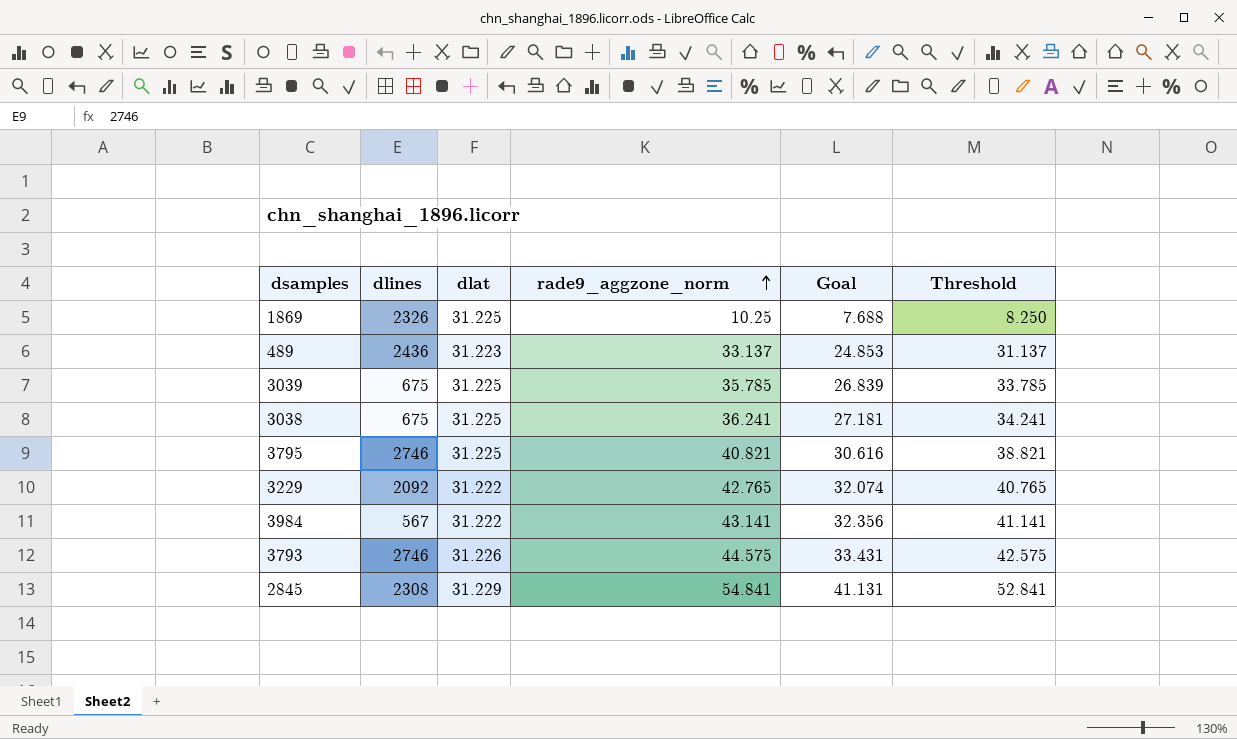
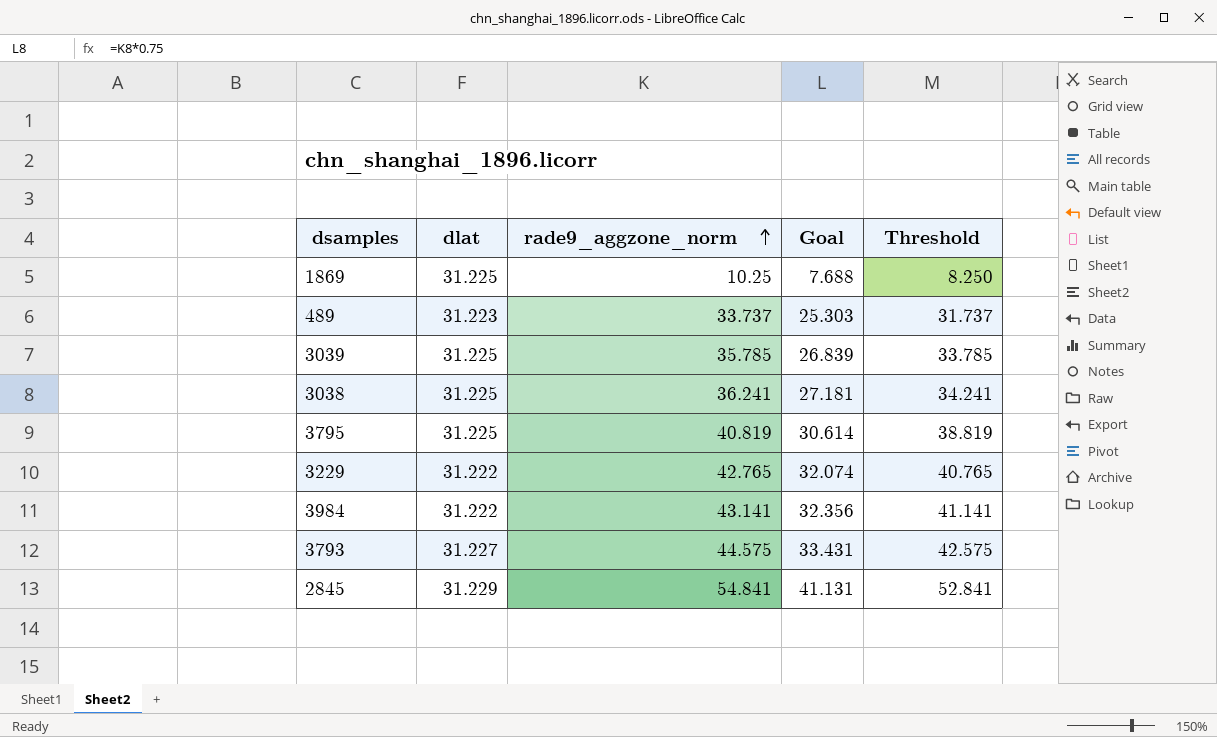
column dlines | position: 2 -> none
489 | rade9_aggzone_norm: 33.137 -> 33.737
489 | Goal: 24.853 -> 25.303
489 | Threshold: 31.137 -> 31.737
3795 | rade9_aggzone_norm: 40.821 -> 40.819
3795 | Goal: 30.616 -> 30.614
3795 | Threshold: 38.821 -> 38.819
3793 | dlat: 31.226 -> 31.227

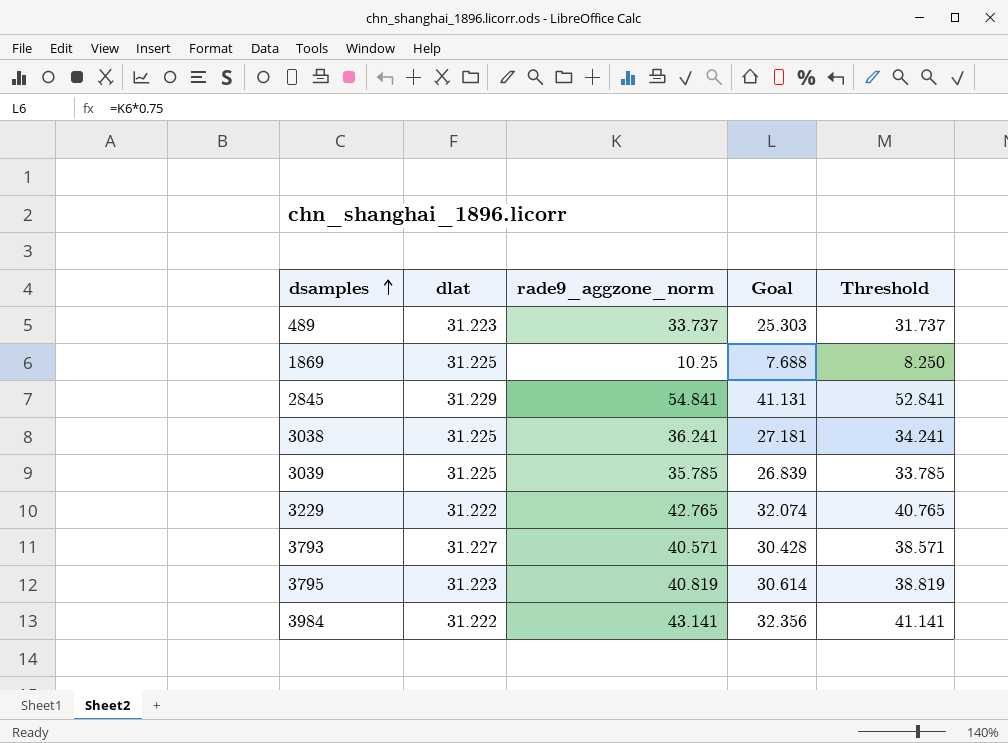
row order: rade9_aggzone_norm ascending -> dsamples ascending
3793 | rade9_aggzone_norm: 44.575 -> 40.571
3793 | Goal: 33.431 -> 30.428
3793 | Threshold: 42.575 -> 38.571
3795 | dlat: 31.225 -> 31.223

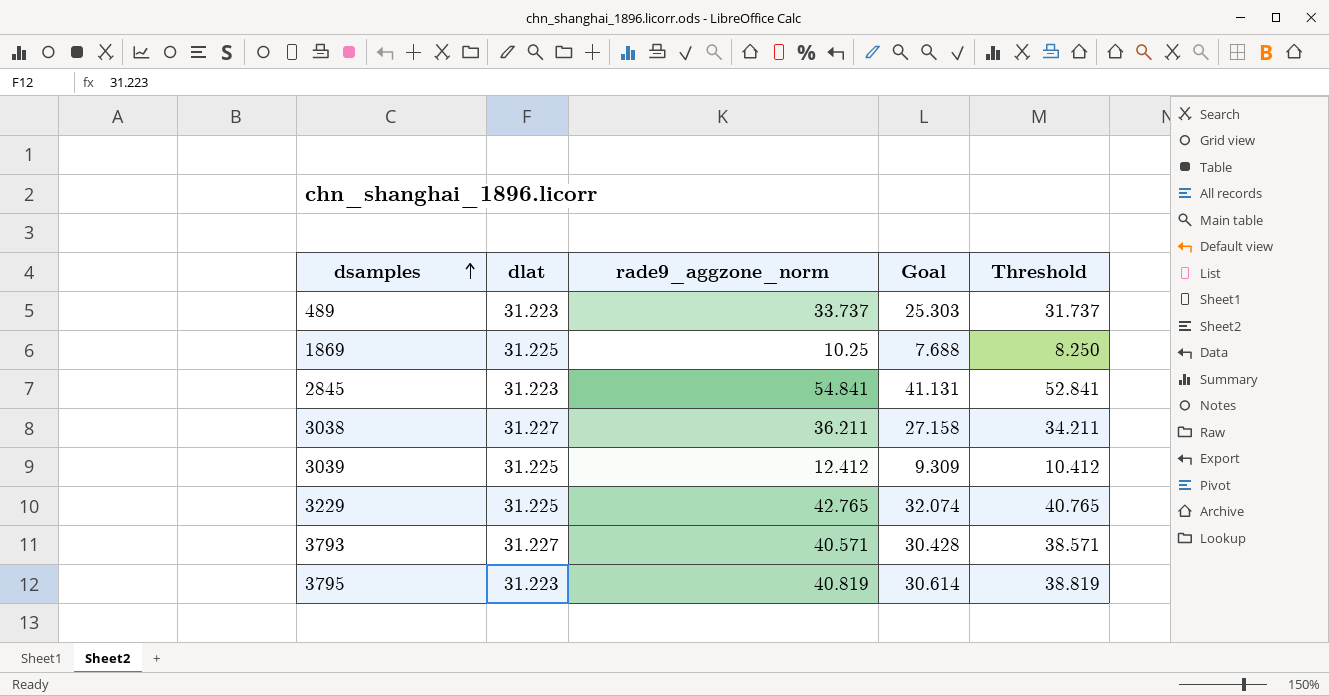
row 3984: 31.222 | 43.141 | 32.356 | 41.141 -> none
2845 | dlat: 31.229 -> 31.223
3038 | dlat: 31.225 -> 31.227
3038 | rade9_aggzone_norm: 36.241 -> 36.211
3038 | Goal: 27.181 -> 27.158
3038 | Threshold: 34.241 -> 34.211
3039 | rade9_aggzone_norm: 35.785 -> 12.412
3039 | Goal: 26.839 -> 9.309
3039 | Threshold: 33.785 -> 10.412
3229 | dlat: 31.222 -> 31.225

